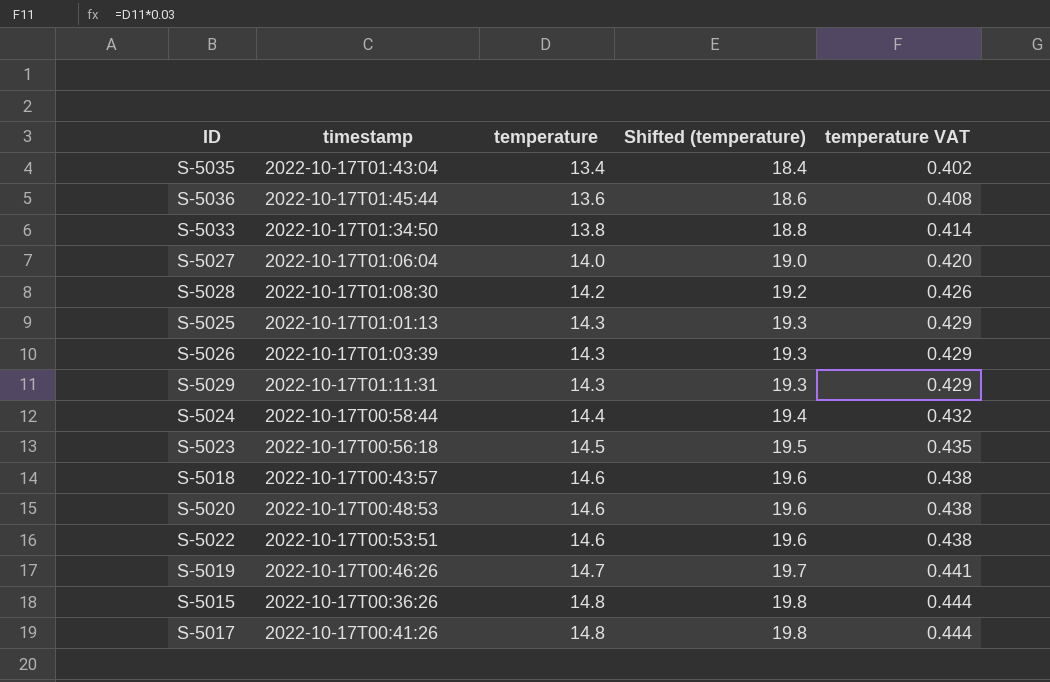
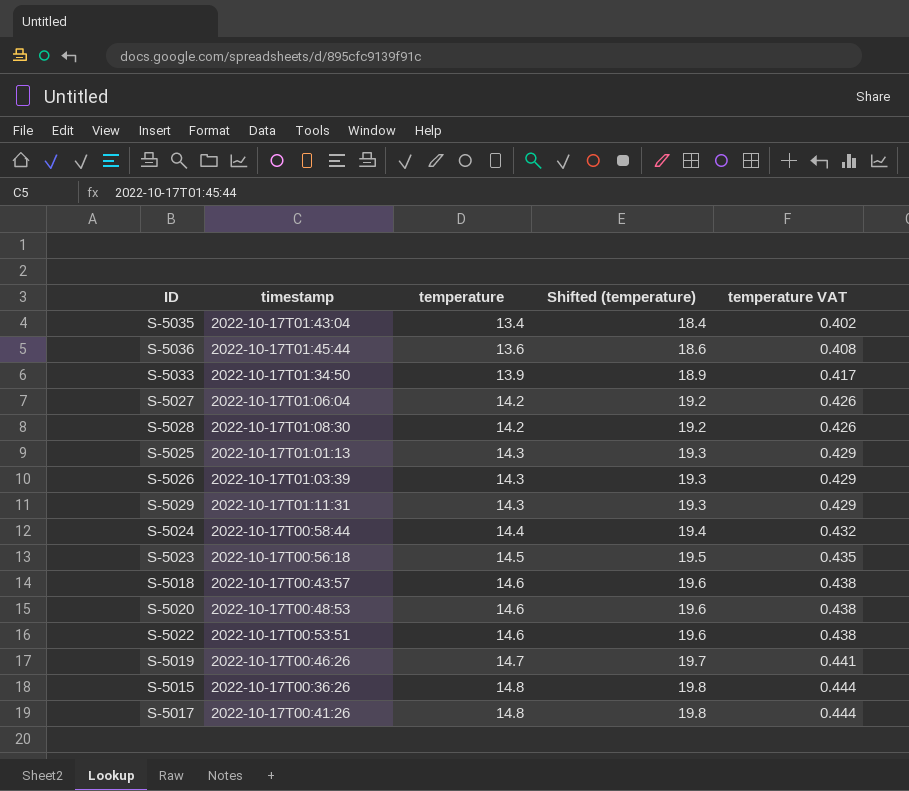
S-5033 | temperature: 13.8 -> 13.9
S-5033 | Shifted (temperature): 18.8 -> 18.9
S-5033 | temperature VAT: 0.414 -> 0.417
S-5027 | temperature: 14.0 -> 14.2
S-5027 | Shifted (temperature): 19.0 -> 19.2
S-5027 | temperature VAT: 0.420 -> 0.426

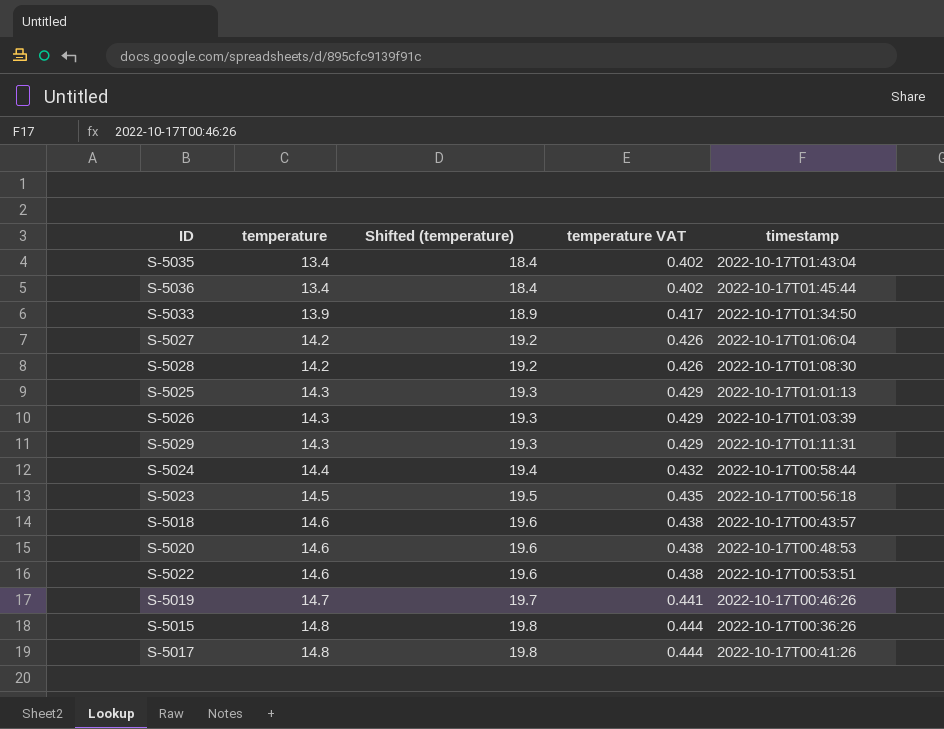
column timestamp | position: 2 -> 5
S-5036 | temperature: 13.6 -> 13.4
S-5036 | Shifted (temperature): 18.6 -> 18.4
S-5036 | temperature VAT: 0.408 -> 0.402

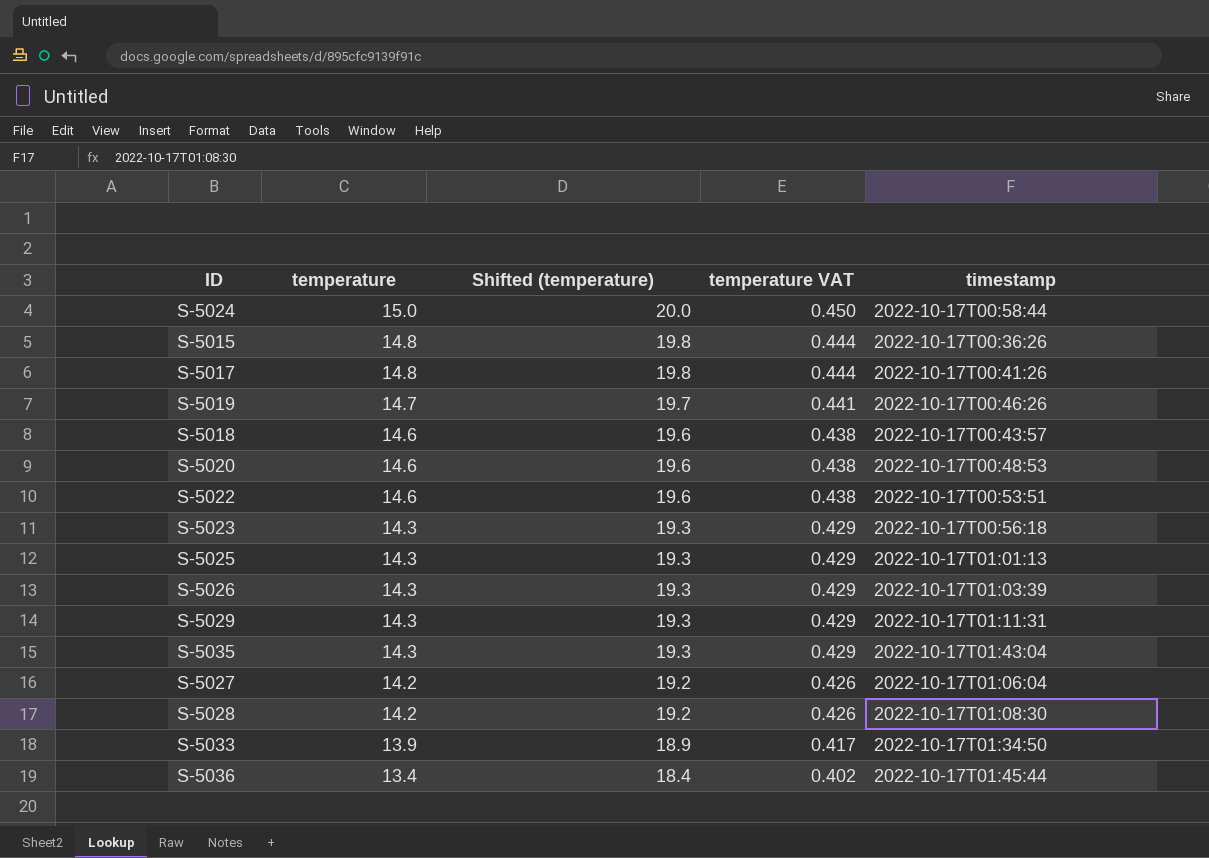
row order: temperature ascending -> temperature descending
S-5024 | temperature: 14.4 -> 15.0
S-5024 | Shifted (temperature): 19.4 -> 20.0
S-5024 | temperature VAT: 0.432 -> 0.450
S-5023 | temperature: 14.5 -> 14.3
S-5023 | Shifted (temperature): 19.5 -> 19.3
S-5023 | temperature VAT: 0.435 -> 0.429
S-5035 | temperature: 13.4 -> 14.3
S-5035 | Shifted (temperature): 18.4 -> 19.3
S-5035 | temperature VAT: 0.402 -> 0.429

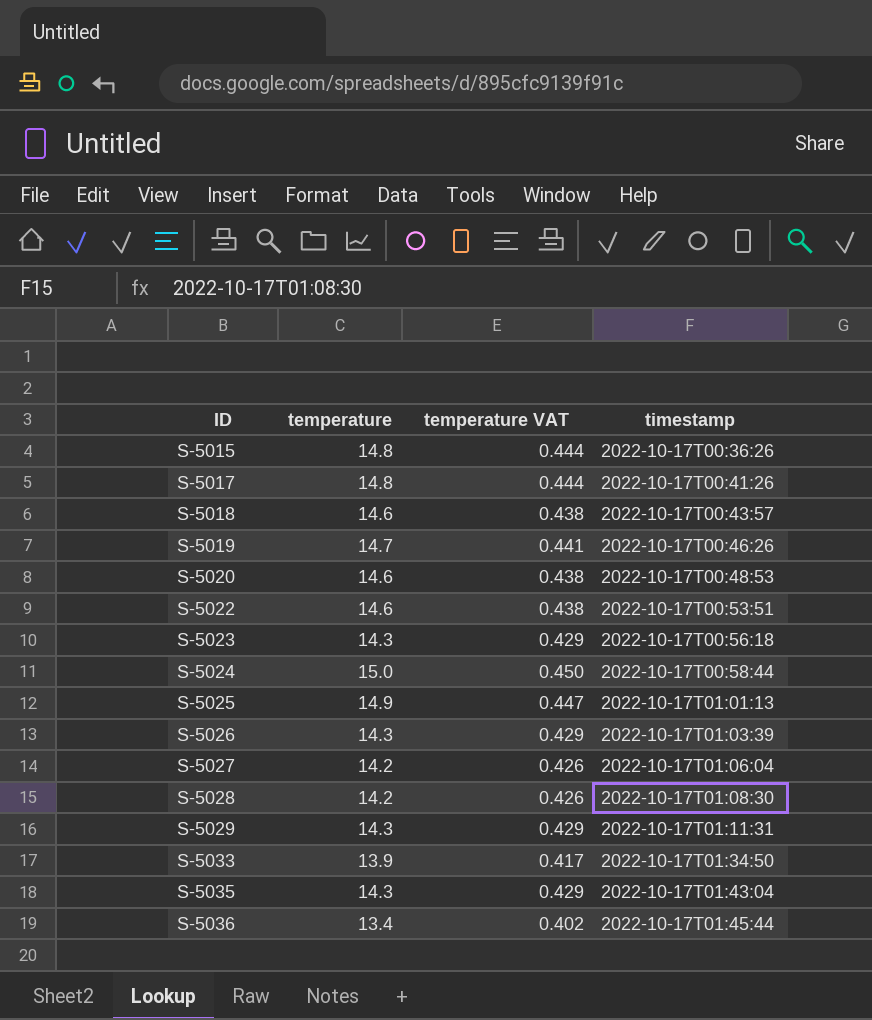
row order: temperature descending -> ID ascending
column Shifted (temperature) | formula: [temperature] + 5 -> none
S-5025 | temperature: 14.3 -> 14.9
S-5025 | temperature VAT: 0.429 -> 0.447

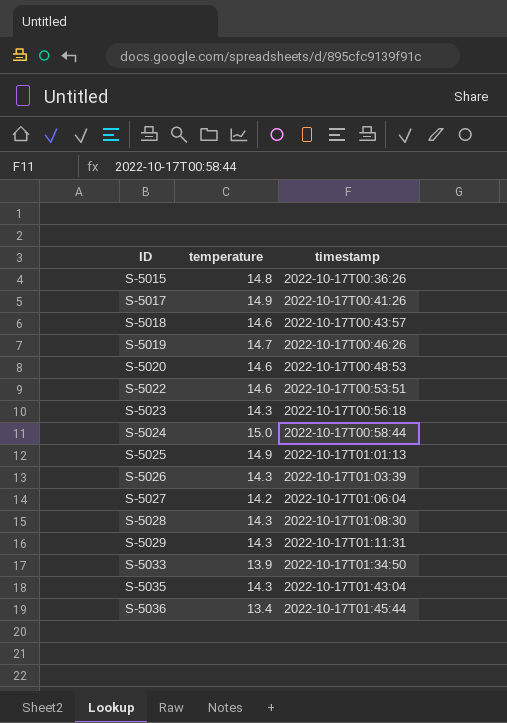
column temperature VAT | formula: [temperature] * 0.03 -> none
S-5017 | temperature: 14.8 -> 14.9
S-5028 | temperature: 14.2 -> 14.3

